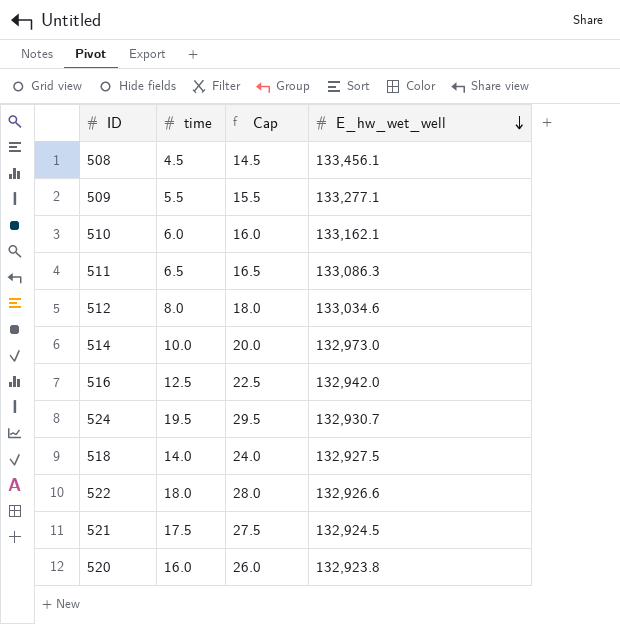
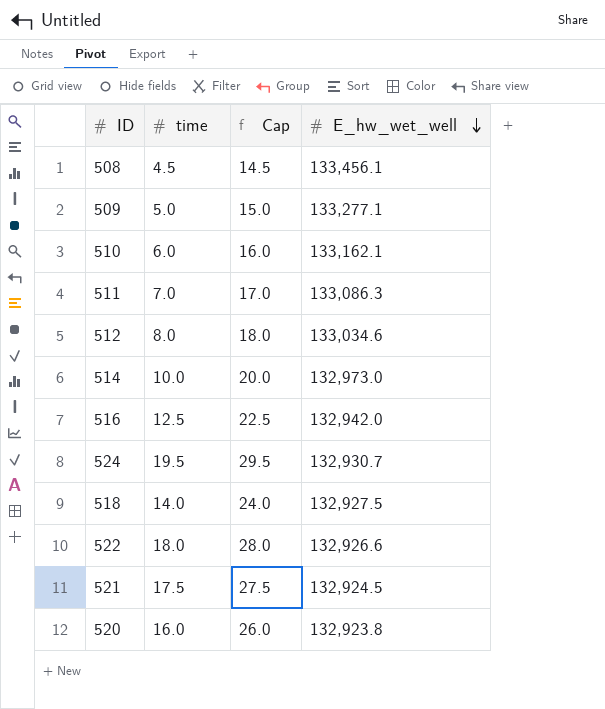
509 | time: 5.5 -> 5.0
509 | Cap: 15.5 -> 15.0
511 | time: 6.5 -> 7.0
511 | Cap: 16.5 -> 17.0

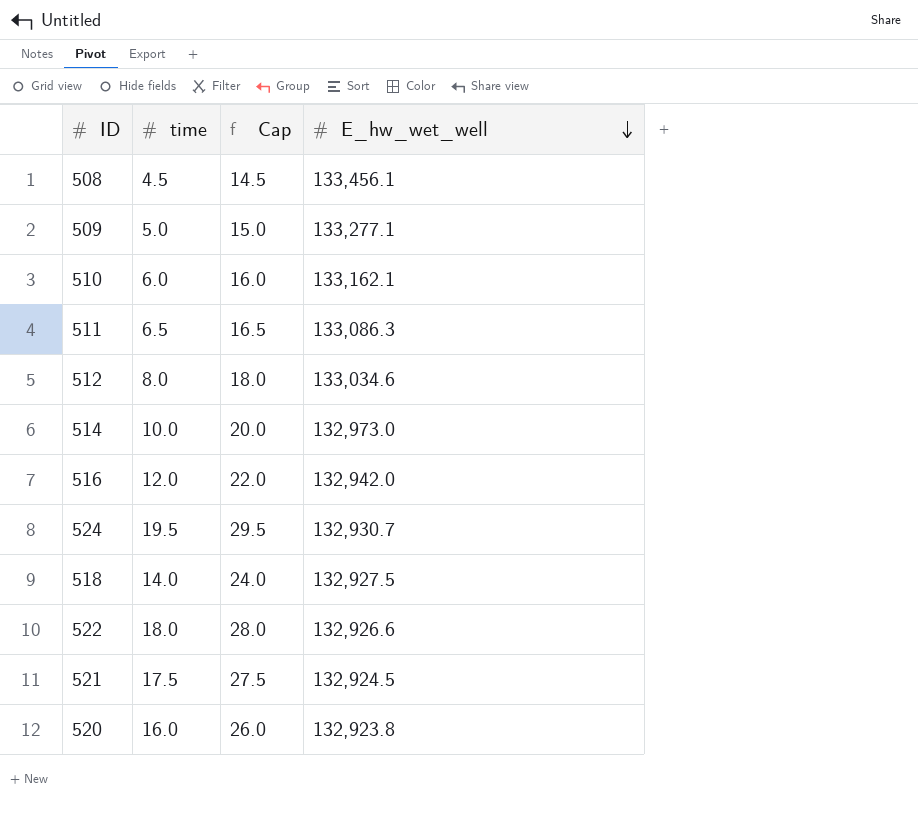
511 | time: 7.0 -> 6.5
511 | Cap: 17.0 -> 16.5
516 | time: 12.5 -> 12.0
516 | Cap: 22.5 -> 22.0

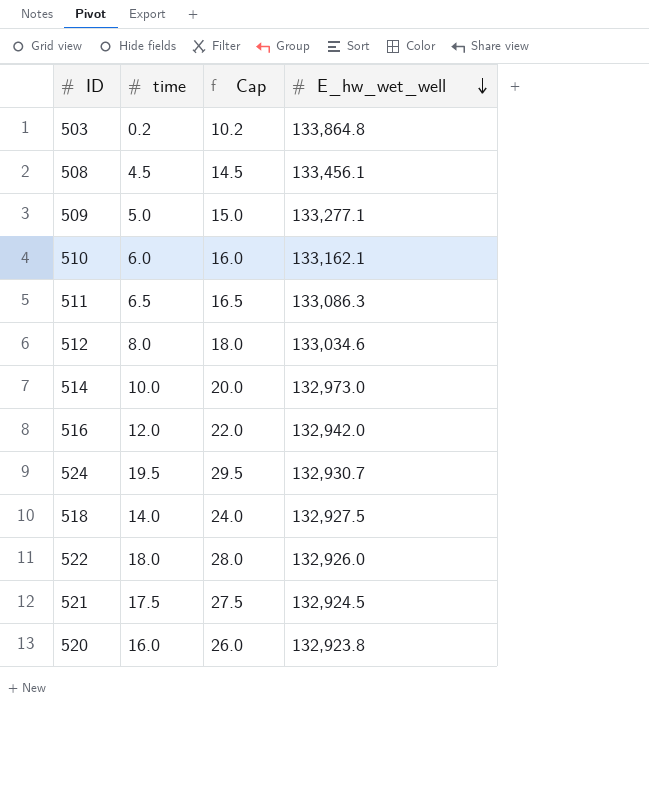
row 503: none -> 0.2 | 10.2 | 133,864.8
522 | E_hw_wet_well: 132,926.6 -> 132,926.0

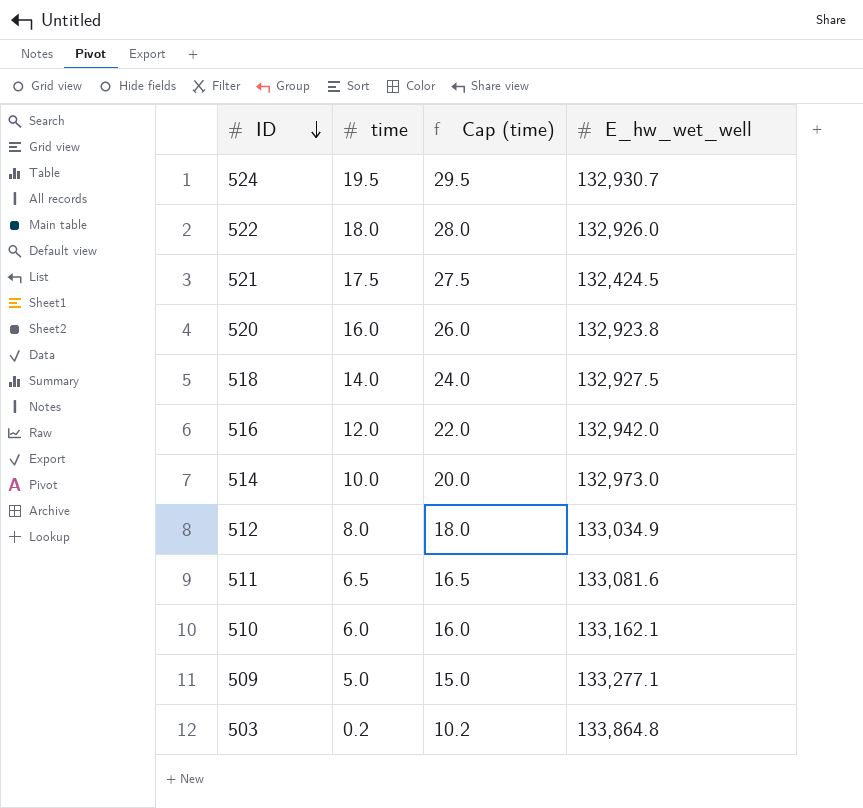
row order: E_hw_wet_well descending -> ID descending
column name: Cap -> Cap (time)
row 508: 4.5 | 14.5 | 133,456.1 -> none
521 | E_hw_wet_well: 132,924.5 -> 132,424.5
512 | E_hw_wet_well: 133,034.6 -> 133,034.9
511 | E_hw_wet_well: 133,086.3 -> 133,081.6

